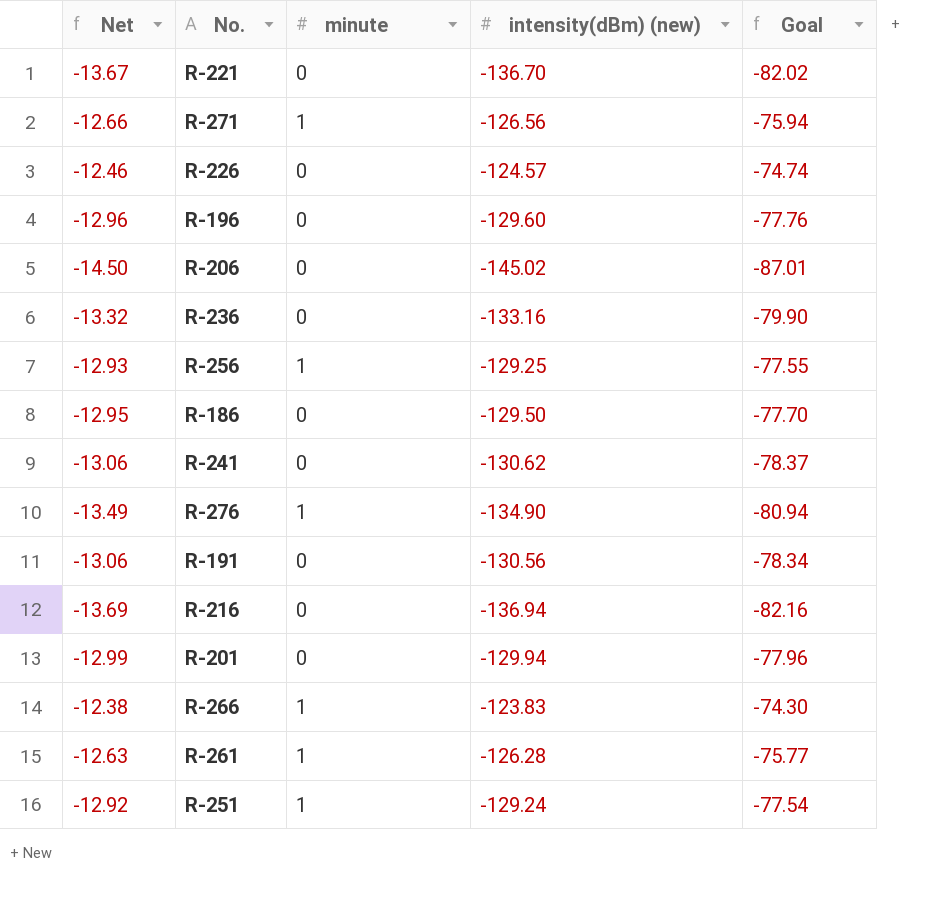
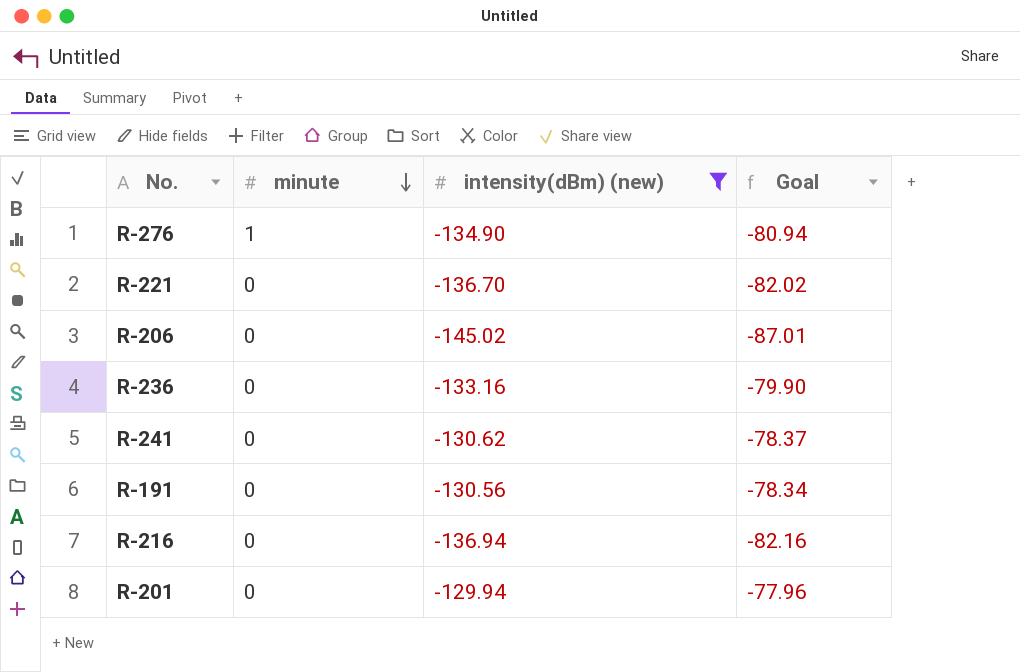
filter: none -> intensity(dBm) (new) <= -129.94
row order: none -> minute descending
column Net | formula: [intensity(dBm) (new)] * 0.1 -> none

